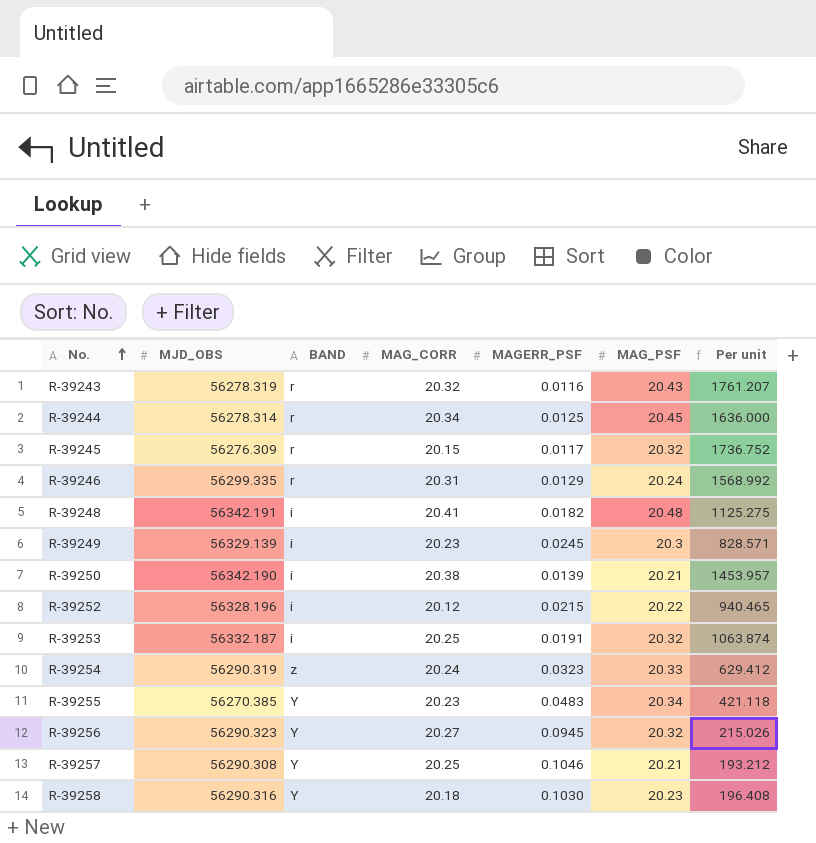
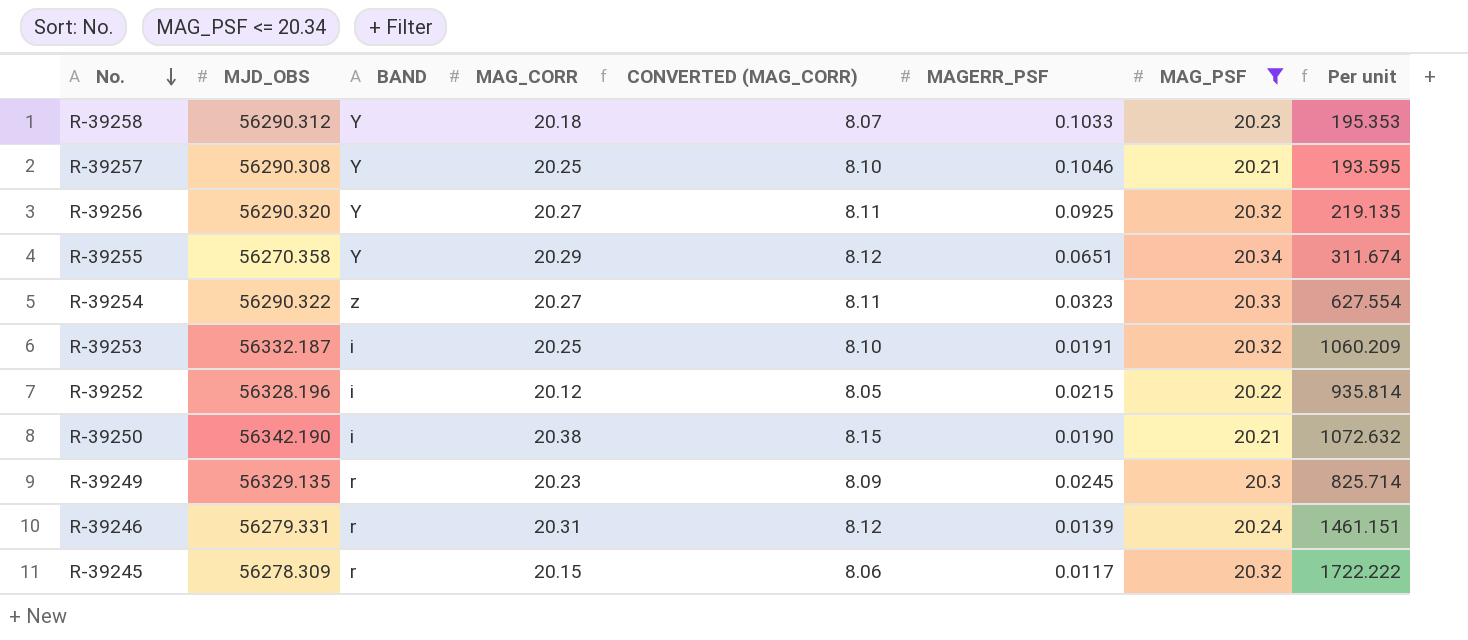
filter: none -> MAG_PSF <= 20.34
row order: No. ascending -> No. descending
column CONVERTED (MAG_CORR) | formula: none -> [MAG_CORR] * 0.4
column Per unit | formula: [MAG_PSF] / [MAGERR_PSF] -> [MAG_CORR] / [MAGERR_PSF]
R-39258 | MJD_OBS: 56290.316 -> 56290.312
R-39258 | MAGERR_PSF: 0.1030 -> 0.1033
R-39256 | MJD_OBS: 56290.323 -> 56290.320
R-39256 | MAGERR_PSF: 0.0945 -> 0.0925
R-39255 | MJD_OBS: 56270.385 -> 56270.358
R-39255 | MAG_CORR: 20.23 -> 20.29
R-39255 | MAGERR_PSF: 0.0483 -> 0.0651
R-39254 | MJD_OBS: 56290.319 -> 56290.322
R-39254 | MAG_CORR: 20.24 -> 20.27
R-39250 | MAGERR_PSF: 0.0139 -> 0.0190
R-39249 | MJD_OBS: 56329.139 -> 56329.135
R-39249 | BAND: i -> r
R-39246 | MJD_OBS: 56299.335 -> 56279.331
R-39246 | MAGERR_PSF: 0.0129 -> 0.0139
R-39245 | MJD_OBS: 56276.309 -> 56278.309

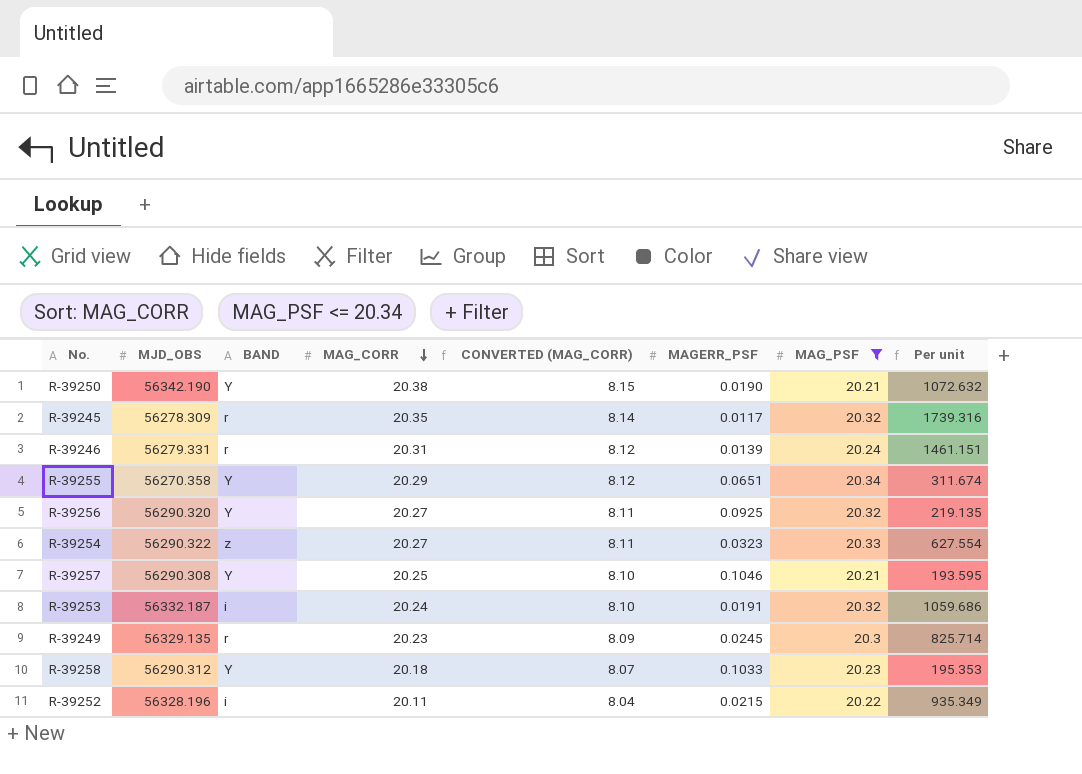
row order: No. descending -> MAG_CORR descending
R-39250 | BAND: i -> Y
R-39245 | MAG_CORR: 20.15 -> 20.35
R-39245 | CONVERTED (MAG_CORR): 8.06 -> 8.14
R-39245 | Per unit: 1722.222 -> 1739.316
R-39253 | MAG_CORR: 20.25 -> 20.24
R-39253 | Per unit: 1060.209 -> 1059.686
R-39252 | MAG_CORR: 20.12 -> 20.11
R-39252 | CONVERTED (MAG_CORR): 8.05 -> 8.04
R-39252 | Per unit: 935.814 -> 935.349

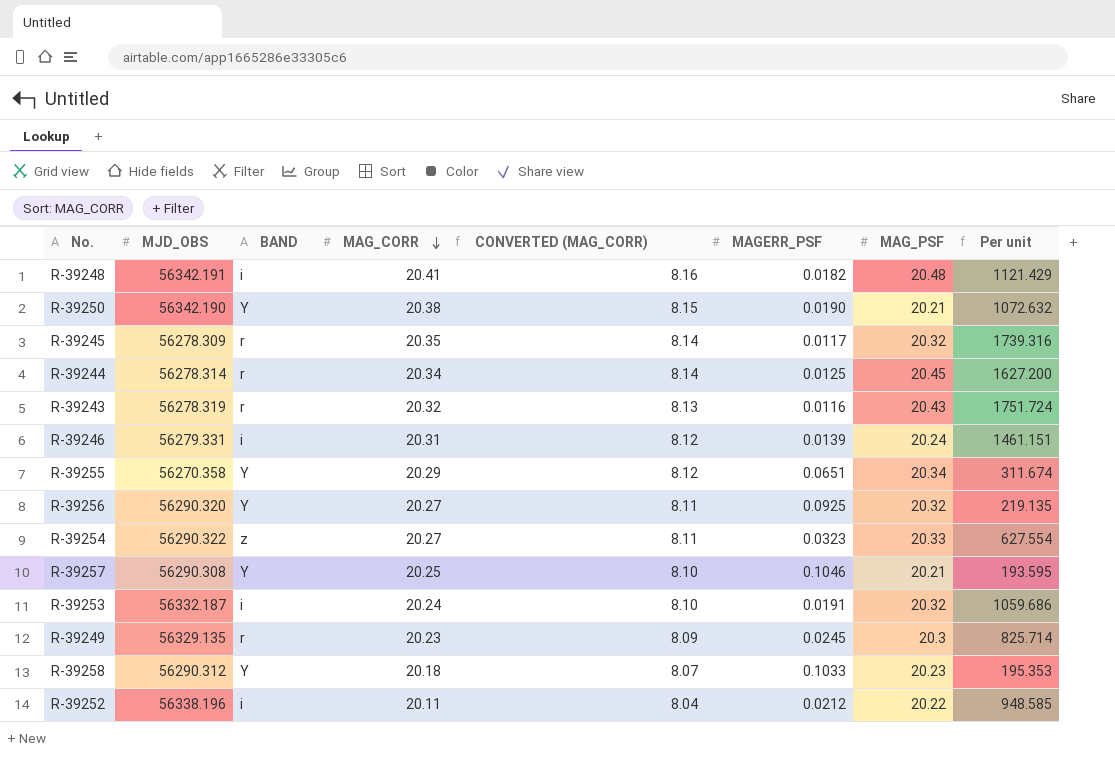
filter: MAG_PSF <= 20.34 -> none
R-39246 | BAND: r -> i
R-39252 | MJD_OBS: 56328.196 -> 56338.196
R-39252 | MAGERR_PSF: 0.0215 -> 0.0212
R-39252 | Per unit: 935.349 -> 948.585

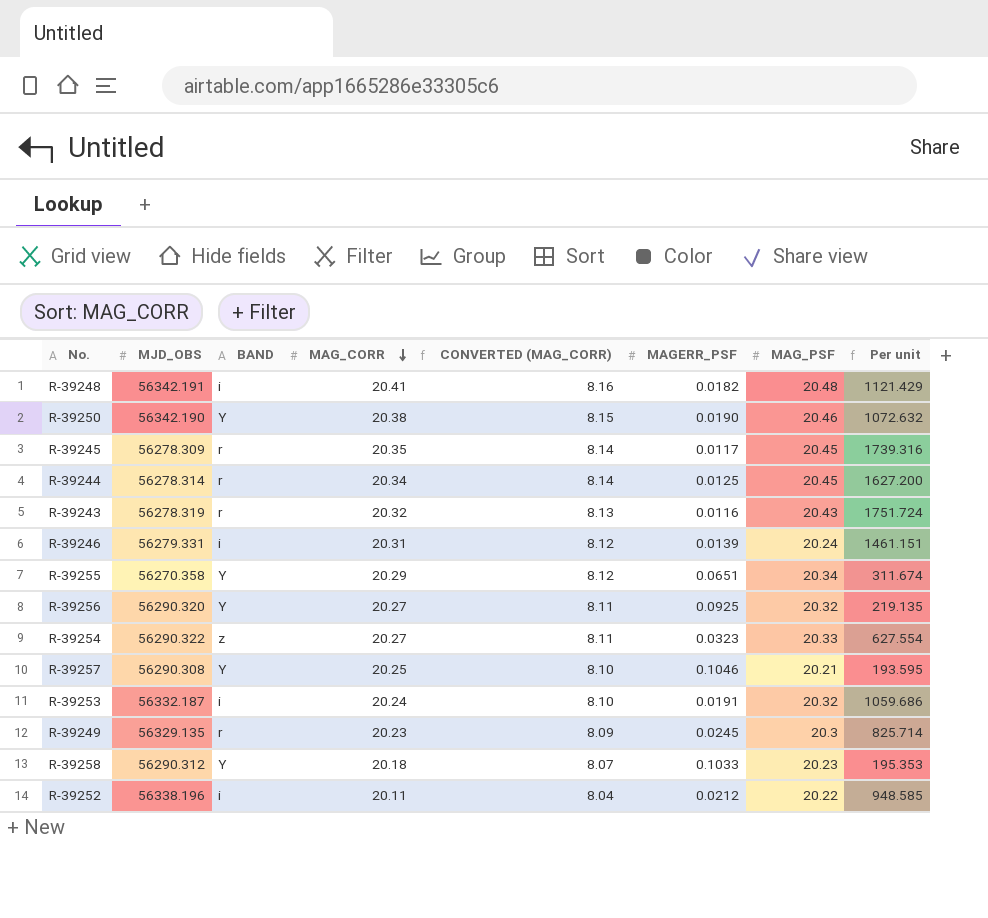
R-39250 | MAG_PSF: 20.21 -> 20.46
R-39245 | MAG_PSF: 20.32 -> 20.45

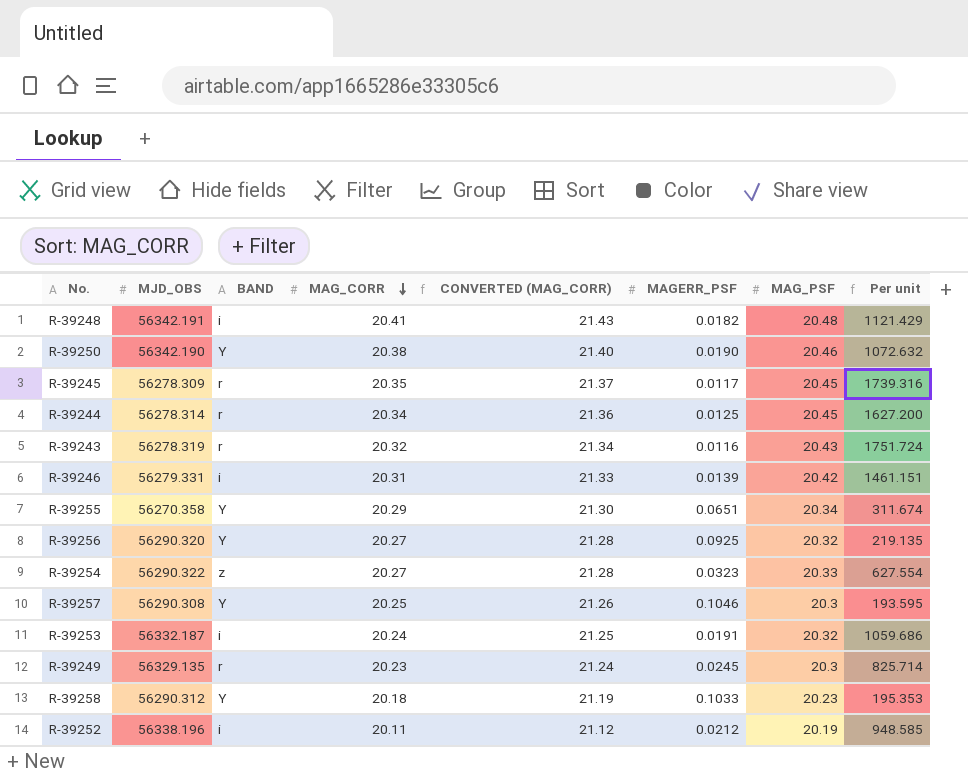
column CONVERTED (MAG_CORR) | formula: [MAG_CORR] * 0.4 -> [MAG_CORR] * 1.05
R-39246 | MAG_PSF: 20.24 -> 20.42
R-39257 | MAG_PSF: 20.21 -> 20.3
R-39252 | MAG_PSF: 20.22 -> 20.19

